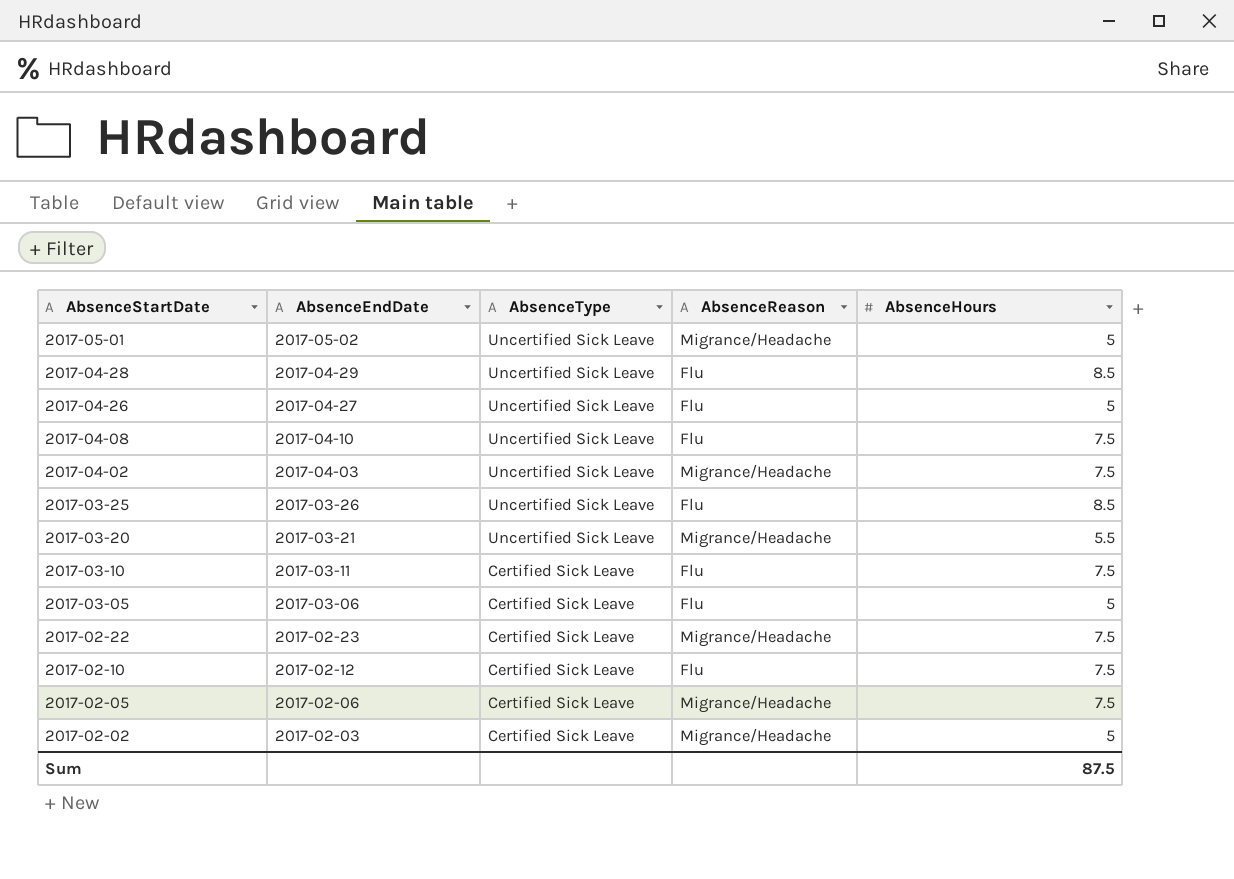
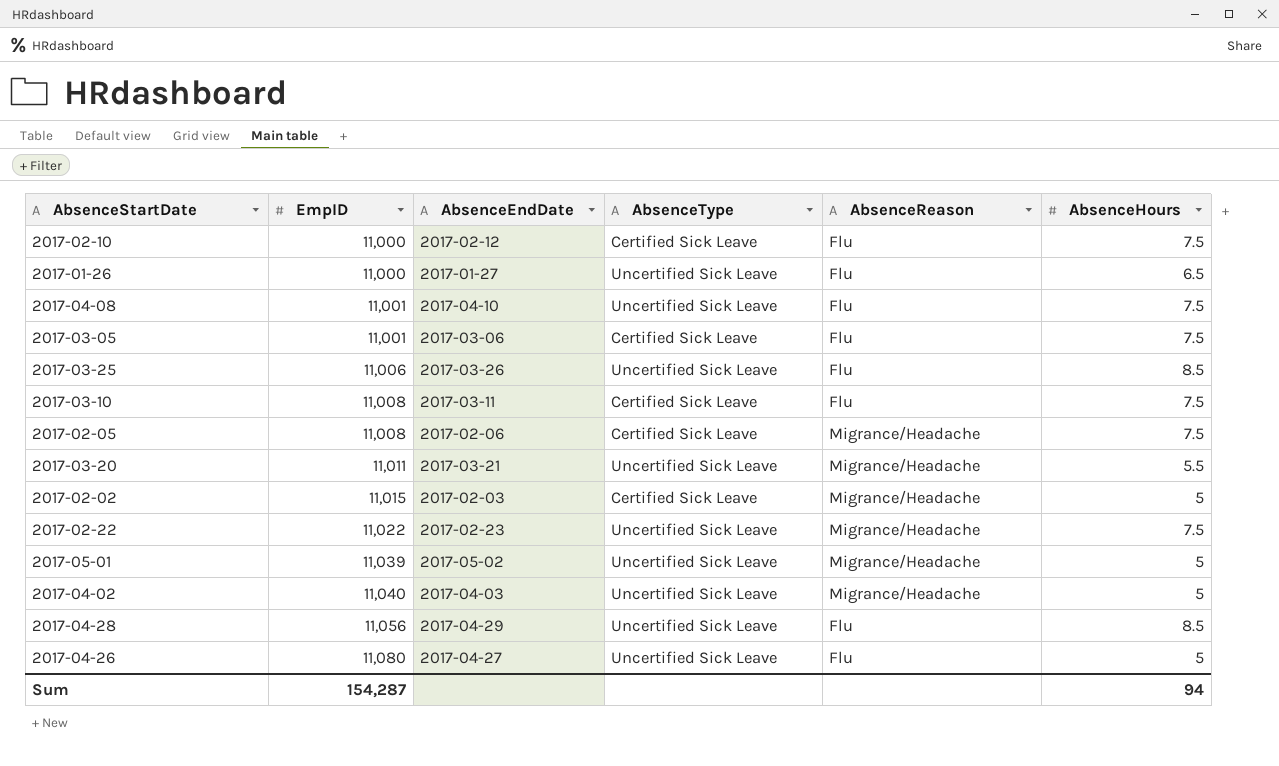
row order: AbsenceStartDate descending -> EmpID ascending
column EmpID | position: none -> 2
row 2017-01-26: none -> 11,000 | 2017-01-27 | Uncertified Sick Leave | Flu | 6.5
2017-03-05 | AbsenceHours: 5 -> 7.5
2017-02-22 | AbsenceType: Certified Sick Leave -> Uncertified Sick Leave
2017-04-02 | AbsenceHours: 7.5 -> 5
Sum | AbsenceHours: 87.5 -> 94

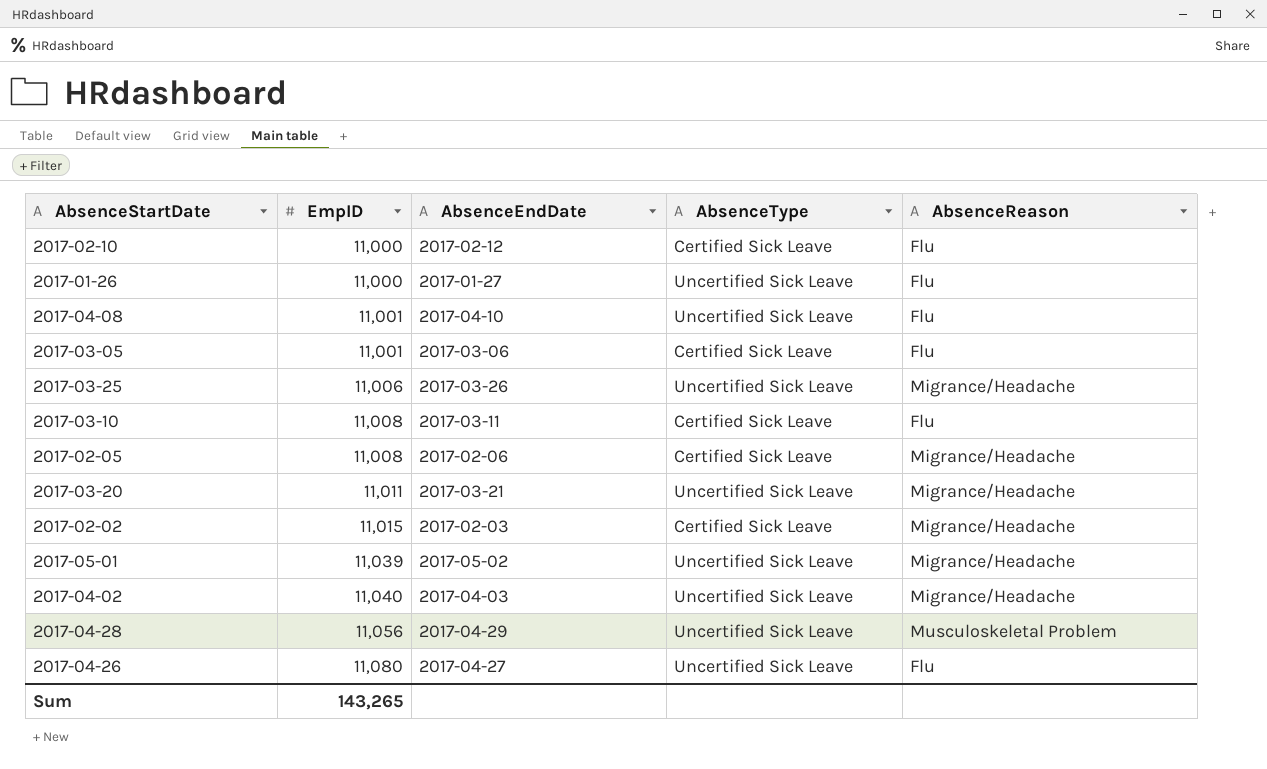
column AbsenceHours | position: 6 -> none
row 2017-02-22: 11,022 | 2017-02-23 | Uncertified Sick Leave | Migrance/Headache | 7.5 -> none
2017-03-25 | AbsenceReason: Flu -> Migrance/Headache
2017-04-28 | AbsenceReason: Flu -> Musculoskeletal Problem
Sum | EmpID: 154,287 -> 143,265

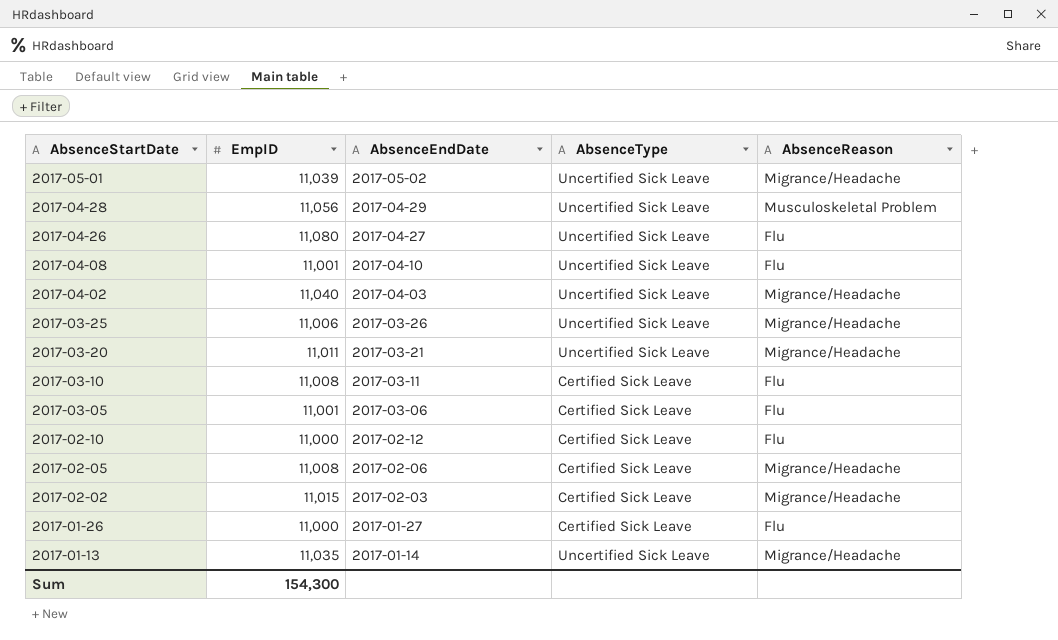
row order: EmpID ascending -> AbsenceStartDate descending
2017-01-26 | AbsenceType: Uncertified Sick Leave -> Certified Sick Leave
row 2017-01-13: none -> 11,035 | 2017-01-14 | Uncertified Sick Leave | Migrance/Headache
Sum | EmpID: 143,265 -> 154,300

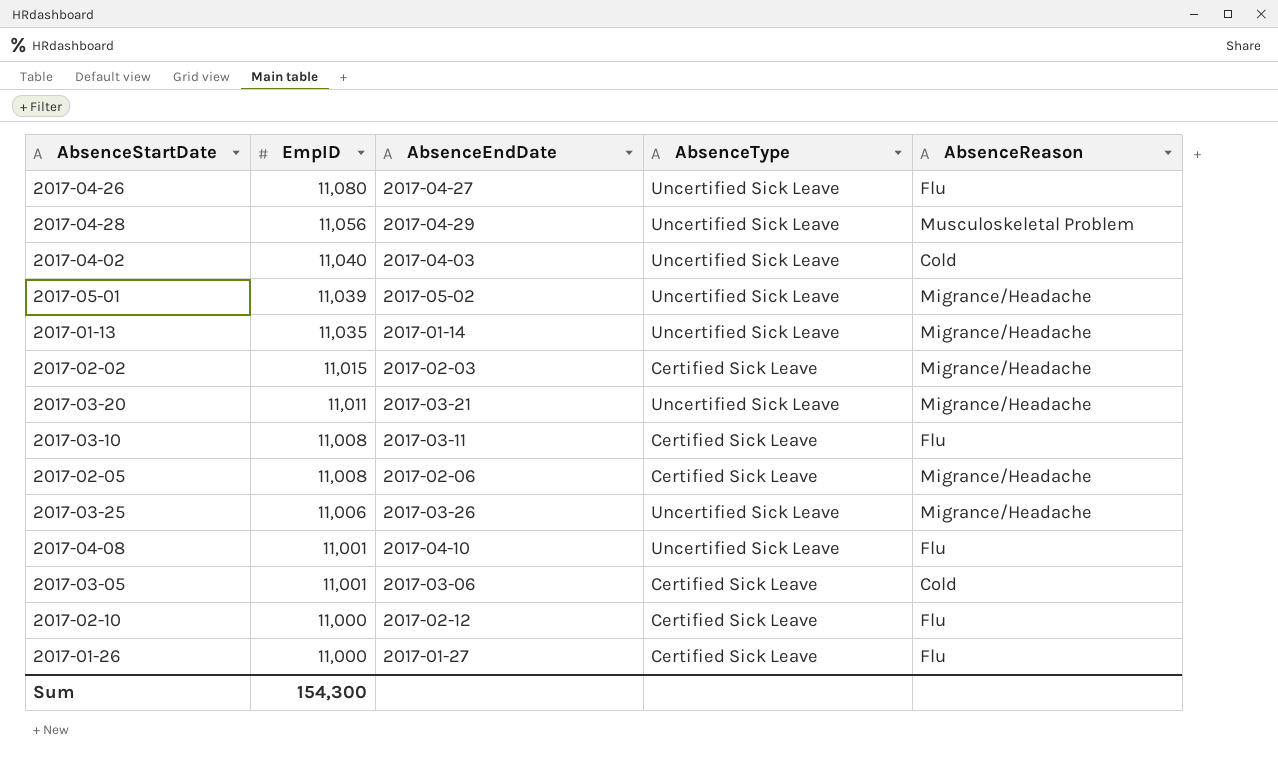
row order: AbsenceStartDate descending -> EmpID descending
2017-04-02 | AbsenceReason: Migrance/Headache -> Cold
2017-03-05 | AbsenceReason: Flu -> Cold

